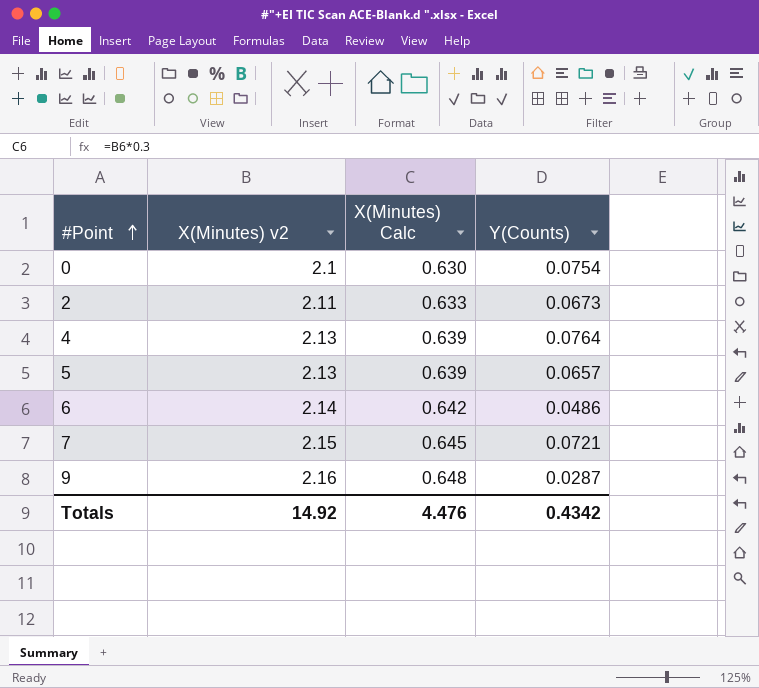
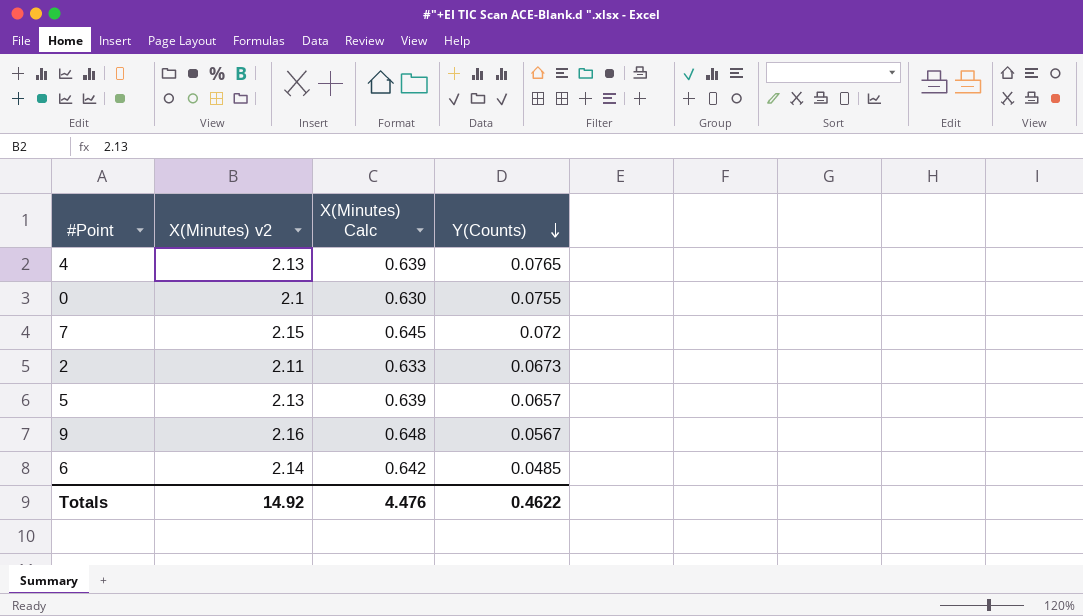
row order: #Point ascending -> Y(Counts) descending
4 | Y(Counts): 0.0764 -> 0.0765
0 | Y(Counts): 0.0754 -> 0.0755
7 | Y(Counts): 0.0721 -> 0.072
9 | Y(Counts): 0.0287 -> 0.0567
6 | Y(Counts): 0.0486 -> 0.0485
Totals | Y(Counts): 0.4342 -> 0.4622

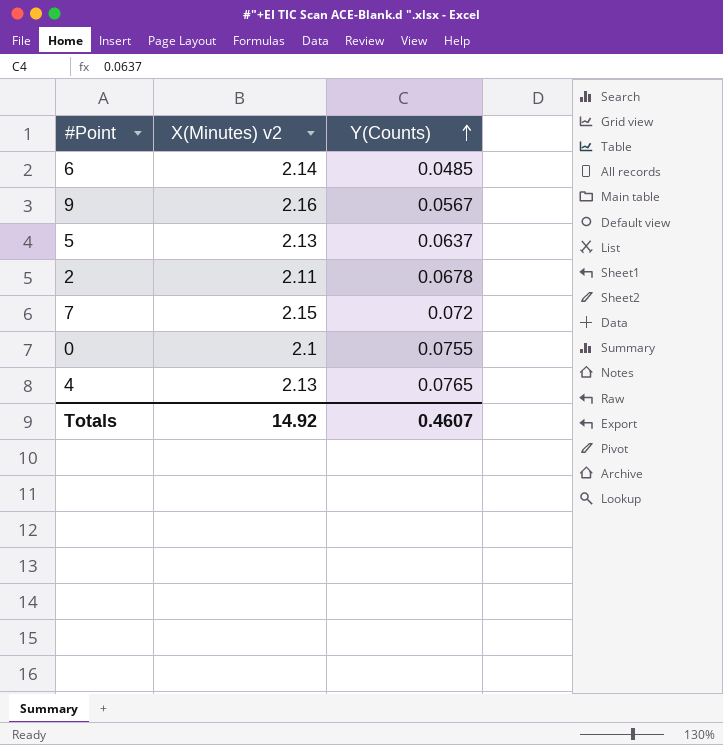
row order: Y(Counts) descending -> Y(Counts) ascending
column X(Minutes) Calc | formula: [X(Minutes) v2] * 0.3 -> none
5 | Y(Counts): 0.0657 -> 0.0637
2 | Y(Counts): 0.0673 -> 0.0678
Totals | Y(Counts): 0.4622 -> 0.4607

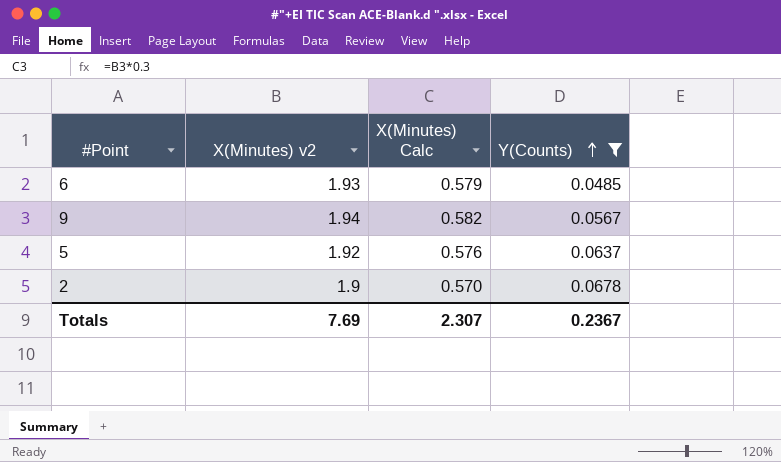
filter: none -> Y(Counts) <= 0.0678
column X(Minutes) Calc | formula: none -> [X(Minutes) v2] * 0.3
6 | X(Minutes) v2: 2.14 -> 1.93
9 | X(Minutes) v2: 2.16 -> 1.94
5 | X(Minutes) v2: 2.13 -> 1.92
2 | X(Minutes) v2: 2.11 -> 1.9
Totals | X(Minutes) v2: 14.92 -> 7.69
Totals | Y(Counts): 0.4607 -> 0.2367

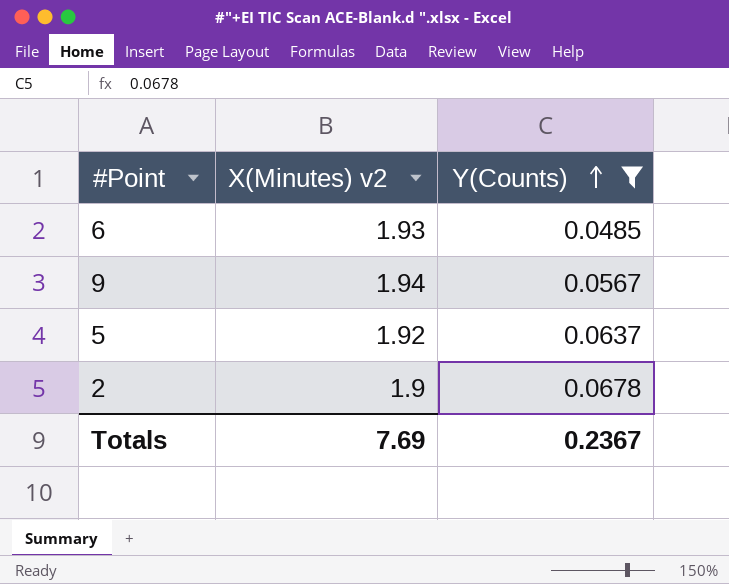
column X(Minutes) Calc | formula: [X(Minutes) v2] * 0.3 -> none

